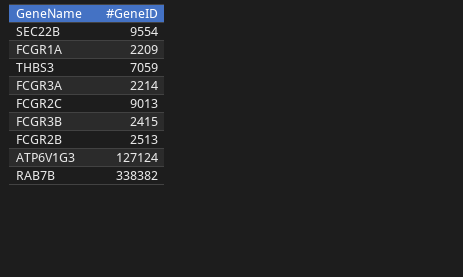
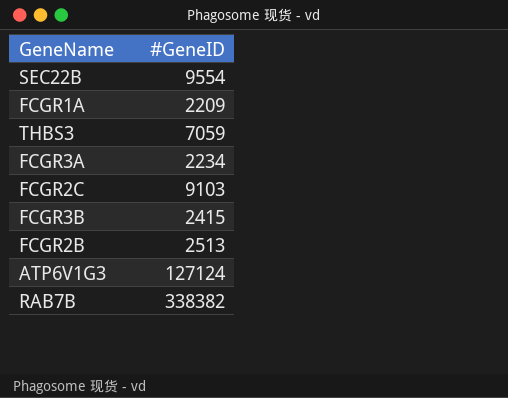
FCGR3A | #GeneID: 2214 -> 2234
FCGR2C | #GeneID: 9013 -> 9103

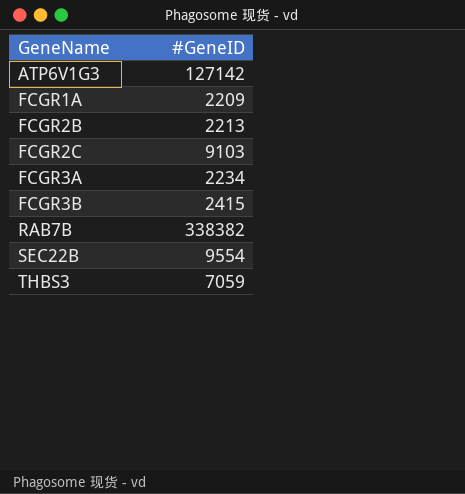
row order: none -> GeneName ascending
ATP6V1G3 | #GeneID: 127124 -> 127142
FCGR2B | #GeneID: 2513 -> 2213

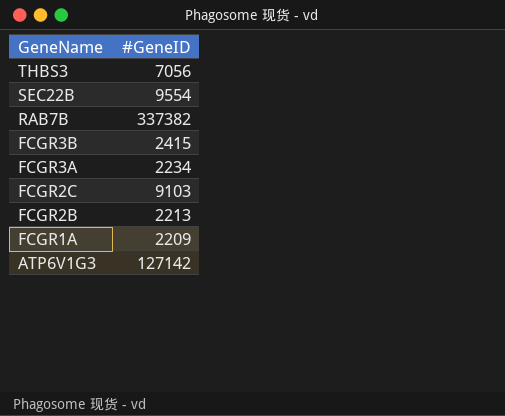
row order: GeneName ascending -> GeneName descending
THBS3 | #GeneID: 7059 -> 7056
RAB7B | #GeneID: 338382 -> 337382

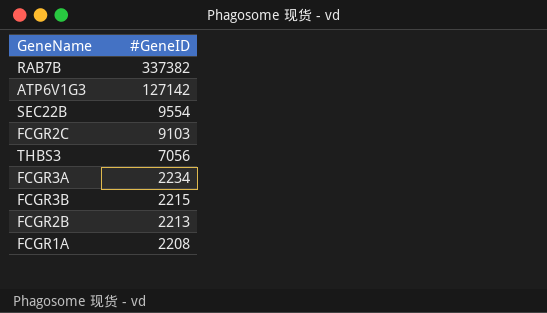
row order: GeneName descending -> #GeneID descending
FCGR3B | #GeneID: 2415 -> 2215
FCGR1A | #GeneID: 2209 -> 2208

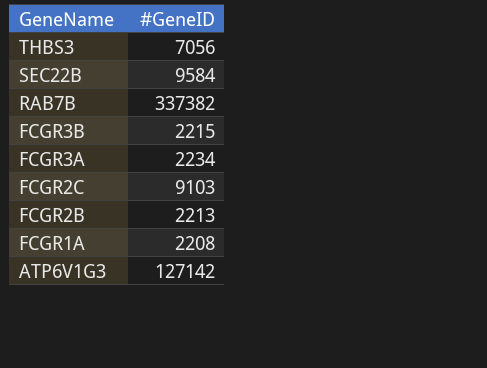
row order: #GeneID descending -> GeneName descending
SEC22B | #GeneID: 9554 -> 9584

